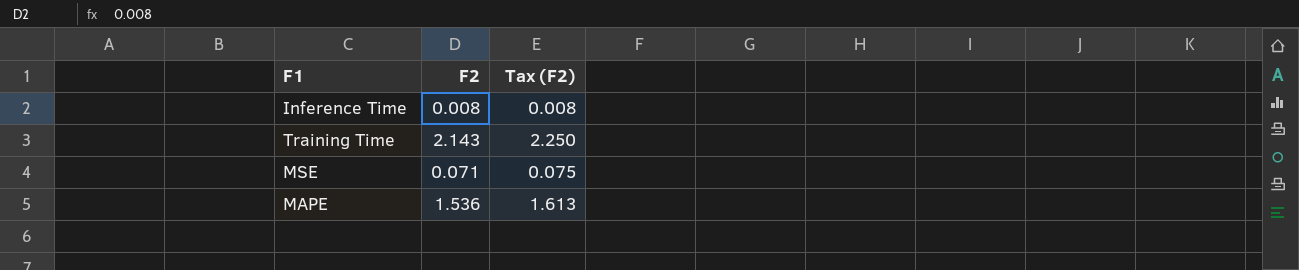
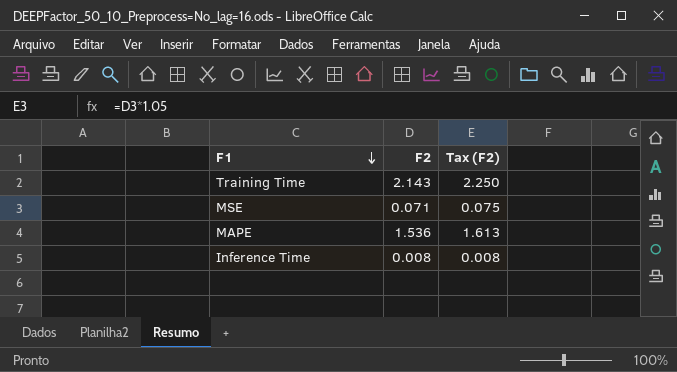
row order: none -> F1 descending

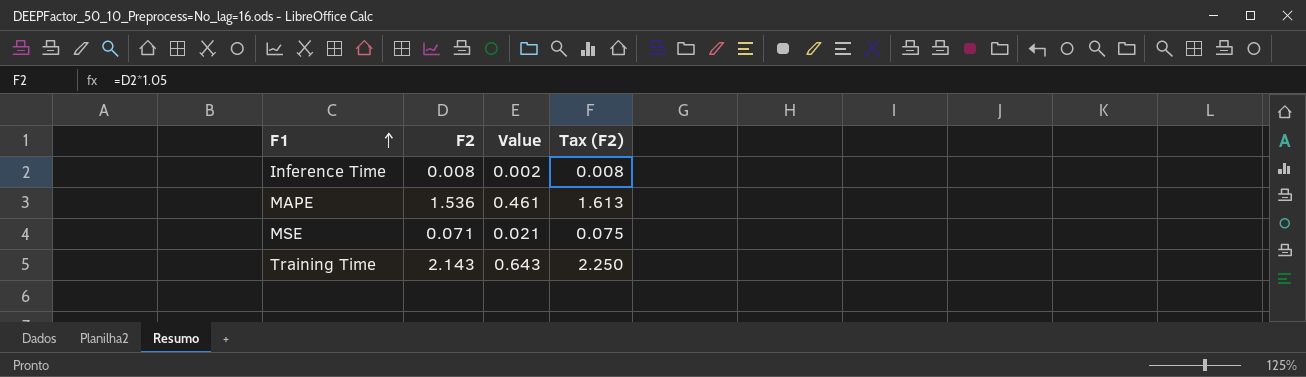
row order: F1 descending -> F1 ascending
column Value | formula: none -> [F2] * 0.3

